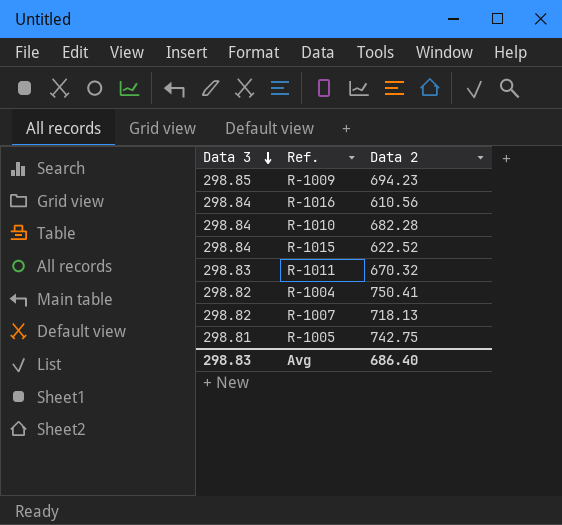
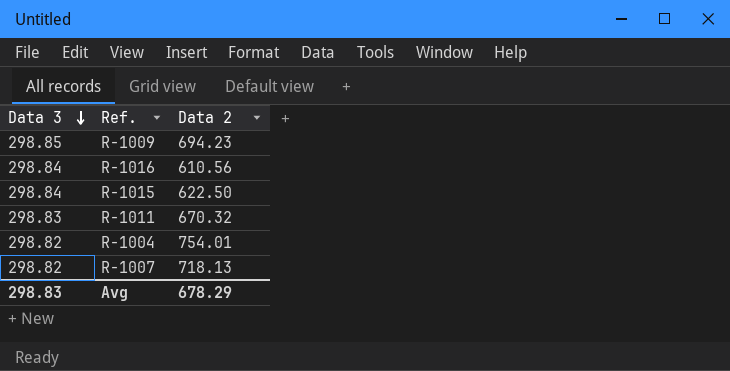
row R-1010: 298.84 | 682.28 -> none
row R-1005: 298.81 | 742.75 -> none
R-1015 | Data 2: 622.52 -> 622.50
R-1004 | Data 2: 750.41 -> 754.01
Avg | Data 2: 686.40 -> 678.29

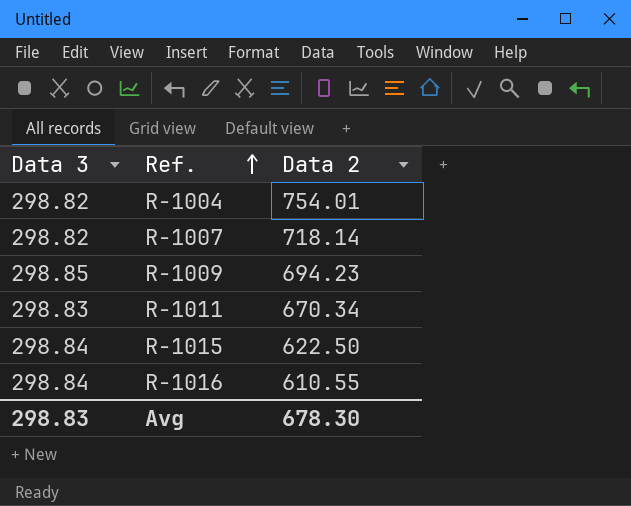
row order: Data 3 descending -> Ref. ascending
R-1007 | Data 2: 718.13 -> 718.14
R-1011 | Data 2: 670.32 -> 670.34
R-1016 | Data 2: 610.56 -> 610.55
Avg | Data 2: 678.29 -> 678.30

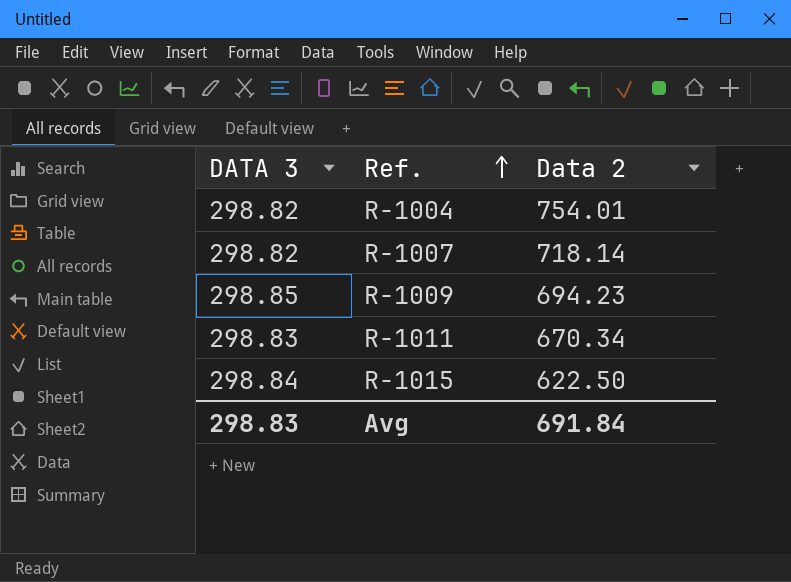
column name: Data 3 -> DATA 3
row R-1016: 298.84 | 610.55 -> none
Avg | Data 2: 678.30 -> 691.84

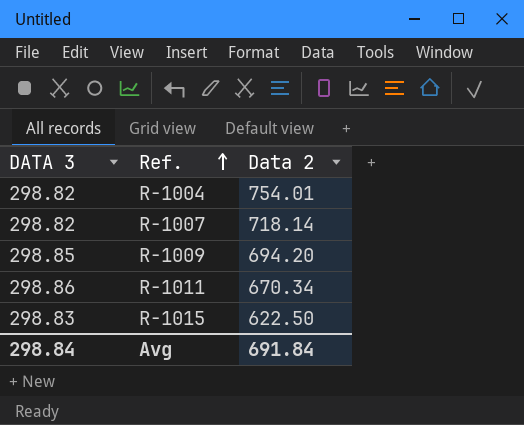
R-1009 | Data 2: 694.23 -> 694.20
R-1011 | DATA 3: 298.83 -> 298.86
R-1015 | DATA 3: 298.84 -> 298.83
Avg | DATA 3: 298.83 -> 298.84

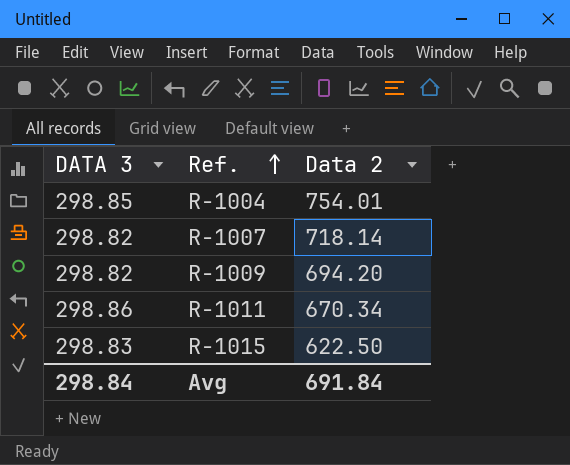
R-1004 | DATA 3: 298.82 -> 298.85
R-1009 | DATA 3: 298.85 -> 298.82

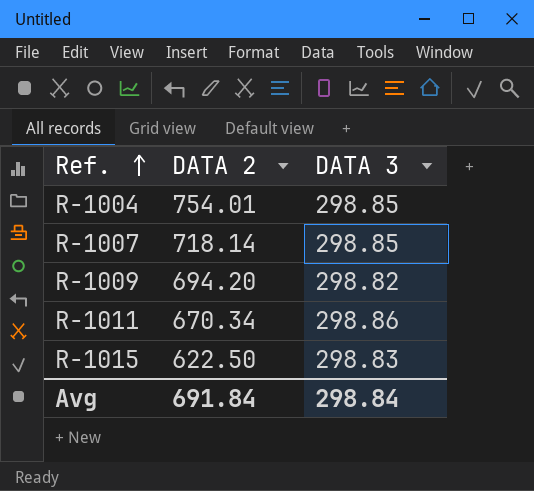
column name: Data 2 -> DATA 2
column DATA 3 | position: 1 -> 3
R-1007 | DATA 3: 298.82 -> 298.85

